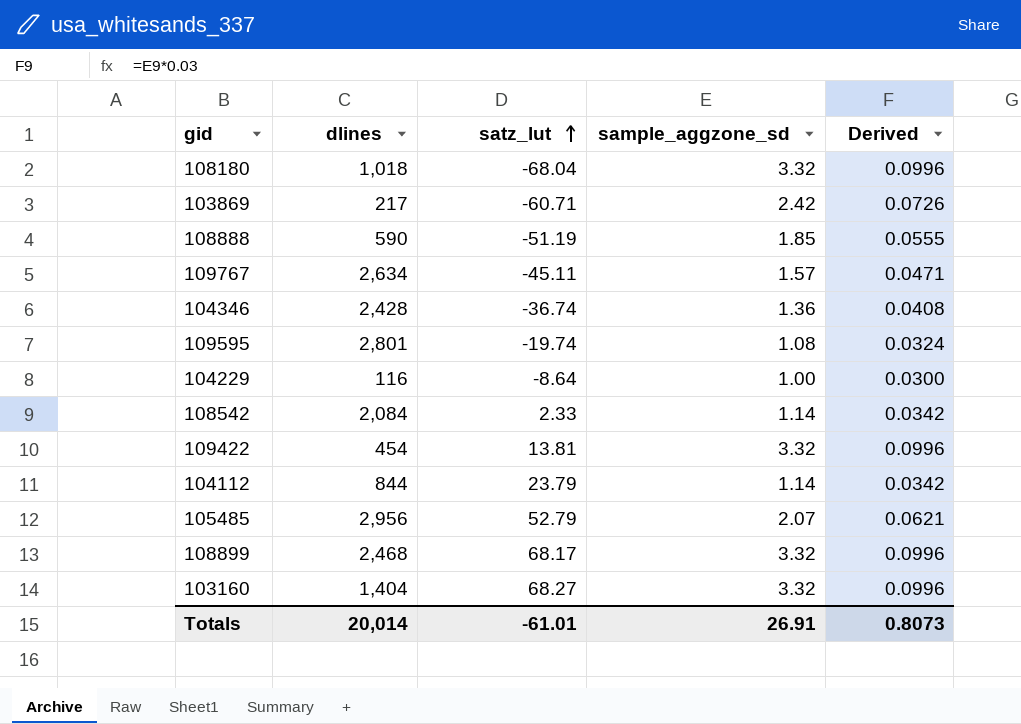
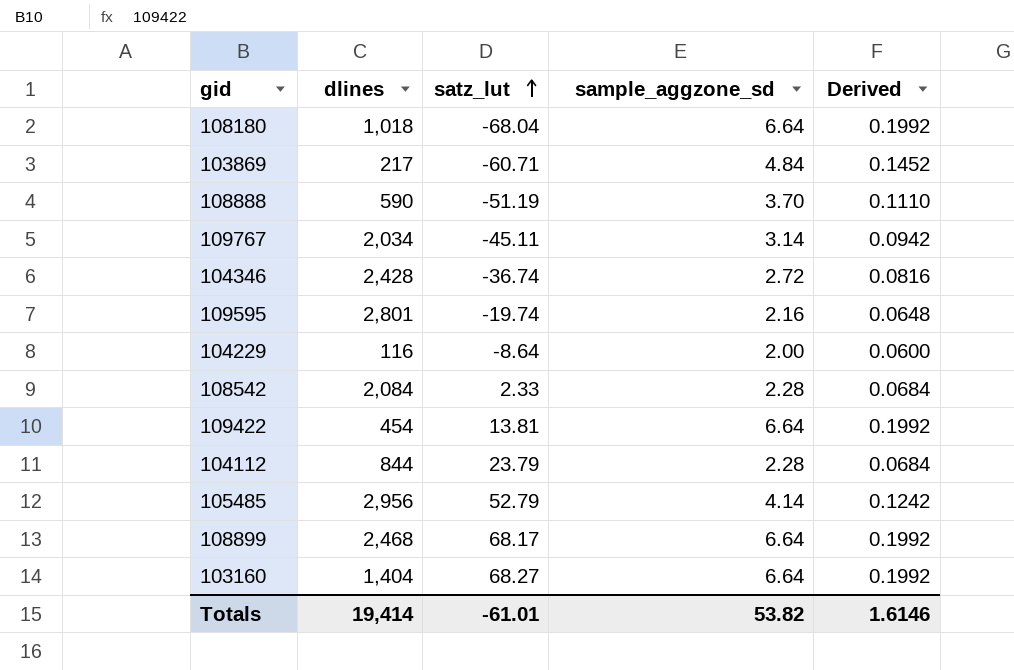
108180 | sample_aggzone_sd: 3.32 -> 6.64
108180 | Derived: 0.0996 -> 0.1992
103869 | sample_aggzone_sd: 2.42 -> 4.84
103869 | Derived: 0.0726 -> 0.1452
108888 | sample_aggzone_sd: 1.85 -> 3.70
108888 | Derived: 0.0555 -> 0.1110
109767 | dlines: 2,634 -> 2,034
109767 | sample_aggzone_sd: 1.57 -> 3.14
109767 | Derived: 0.0471 -> 0.0942
104346 | sample_aggzone_sd: 1.36 -> 2.72
104346 | Derived: 0.0408 -> 0.0816
109595 | sample_aggzone_sd: 1.08 -> 2.16
109595 | Derived: 0.0324 -> 0.0648
104229 | sample_aggzone_sd: 1.00 -> 2.00
104229 | Derived: 0.0300 -> 0.0600
108542 | sample_aggzone_sd: 1.14 -> 2.28
108542 | Derived: 0.0342 -> 0.0684
109422 | sample_aggzone_sd: 3.32 -> 6.64
109422 | Derived: 0.0996 -> 0.1992
104112 | sample_aggzone_sd: 1.14 -> 2.28
104112 | Derived: 0.0342 -> 0.0684
105485 | sample_aggzone_sd: 2.07 -> 4.14
105485 | Derived: 0.0621 -> 0.1242
108899 | sample_aggzone_sd: 3.32 -> 6.64
108899 | Derived: 0.0996 -> 0.1992
103160 | sample_aggzone_sd: 3.32 -> 6.64
103160 | Derived: 0.0996 -> 0.1992
Totals | dlines: 20,014 -> 19,414
Totals | sample_aggzone_sd: 26.91 -> 53.82
Totals | Derived: 0.8073 -> 1.6146

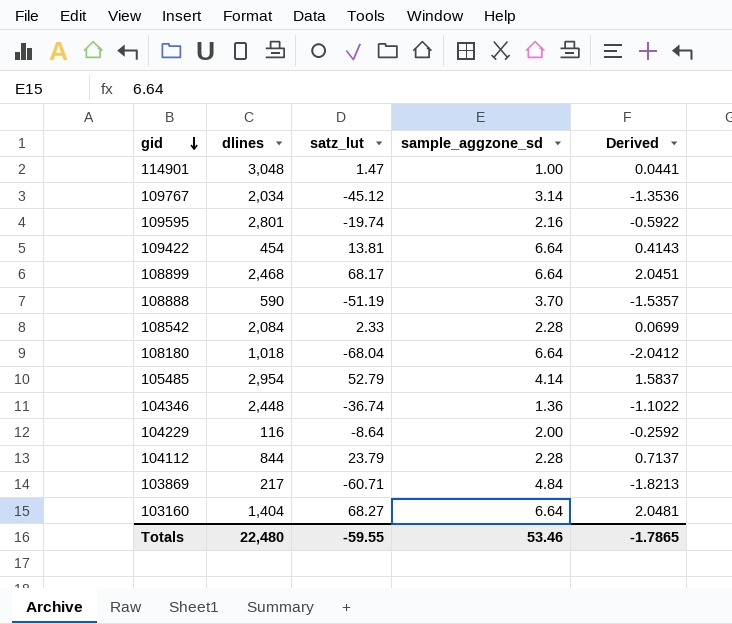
row order: satz_lut ascending -> gid descending
column Derived | formula: [sample_aggzone_sd] * 0.03 -> [satz_lut] * 0.03
row 114901: none -> 3,048 | 1.47 | 1.00 | 0.0441
109767 | satz_lut: -45.11 -> -45.12
105485 | dlines: 2,956 -> 2,954
104346 | dlines: 2,428 -> 2,448
104346 | sample_aggzone_sd: 2.72 -> 1.36
Totals | dlines: 19,414 -> 22,480
Totals | satz_lut: -61.01 -> -59.55
Totals | sample_aggzone_sd: 53.82 -> 53.46
Totals | Derived: 1.6146 -> -1.7865

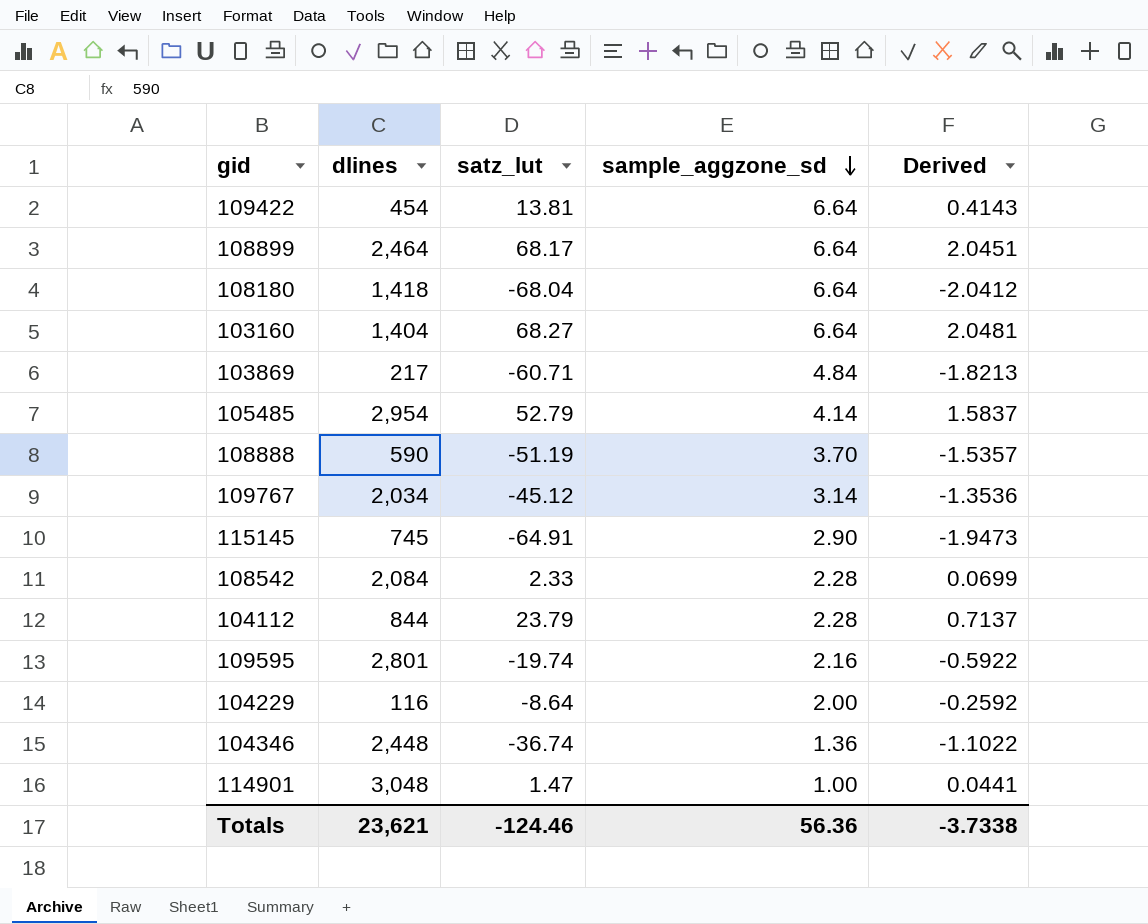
row order: gid descending -> sample_aggzone_sd descending
108899 | dlines: 2,468 -> 2,464
108180 | dlines: 1,018 -> 1,418
row 115145: none -> 745 | -64.91 | 2.90 | -1.9473
Totals | dlines: 22,480 -> 23,621
Totals | satz_lut: -59.55 -> -124.46
Totals | sample_aggzone_sd: 53.46 -> 56.36
Totals | Derived: -1.7865 -> -3.7338

